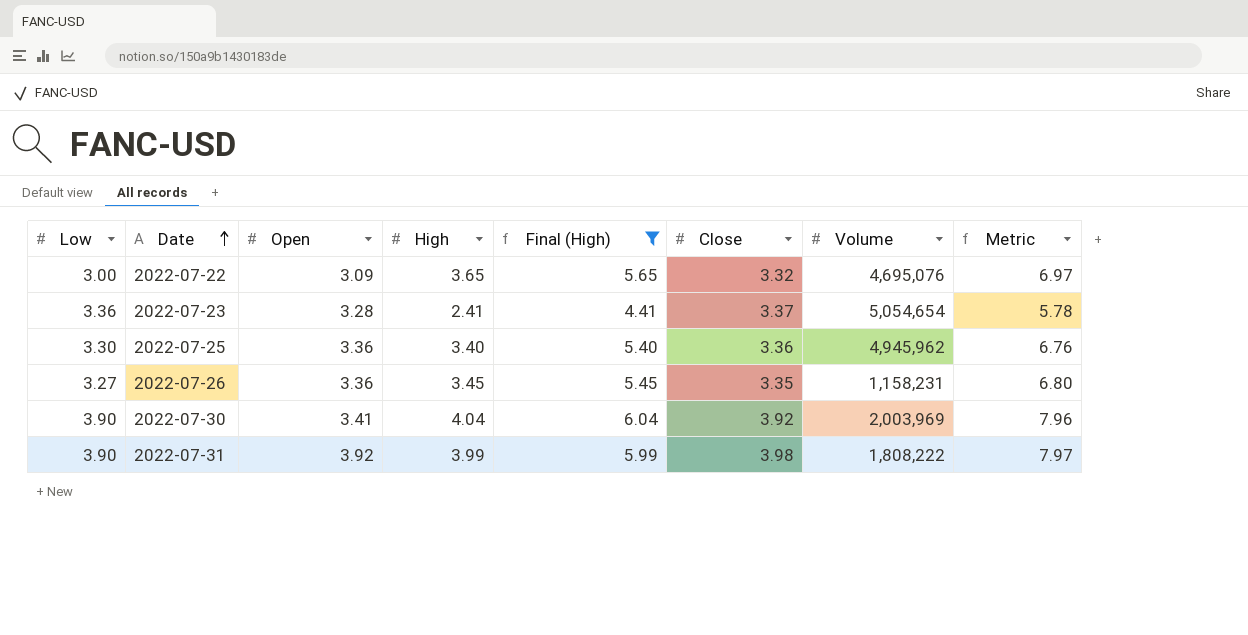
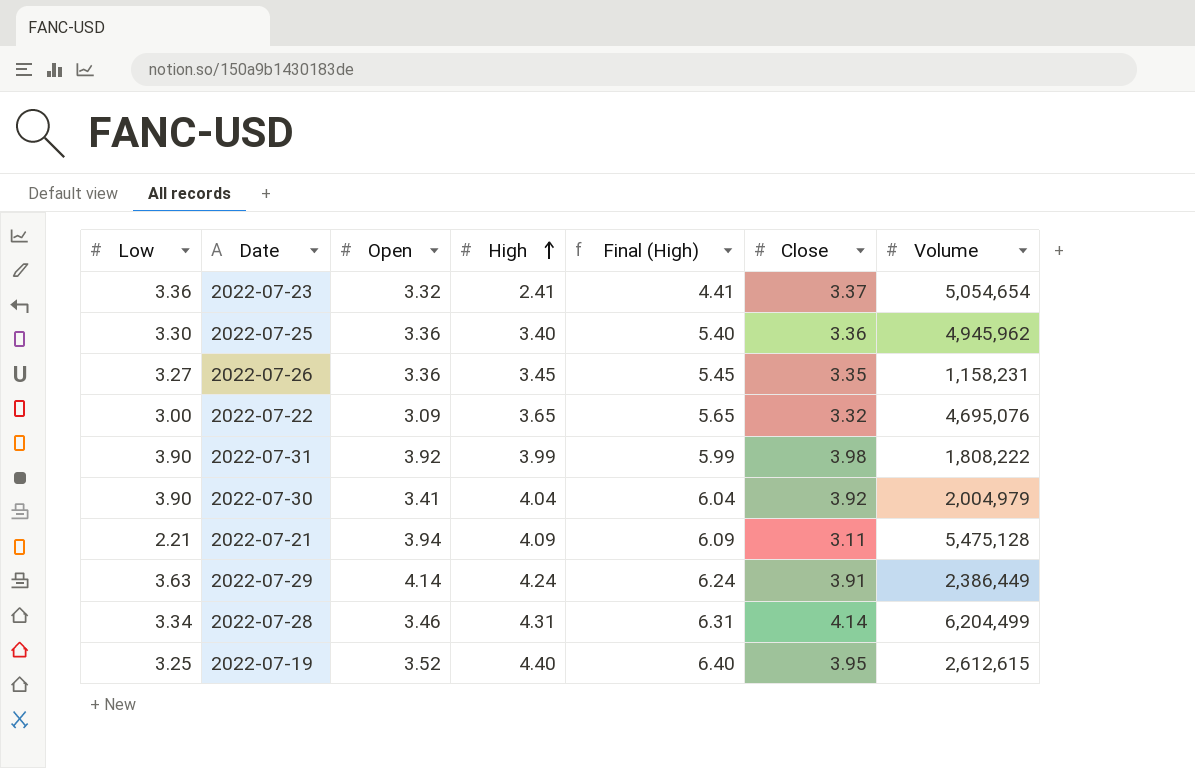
filter: Final (High) <= 6.04 -> none
row order: Date ascending -> High ascending
column Metric | formula: [High] + [Close] -> none
2022-07-23 | Open: 3.28 -> 3.32
2022-07-30 | Volume: 2,003,969 -> 2,004,979

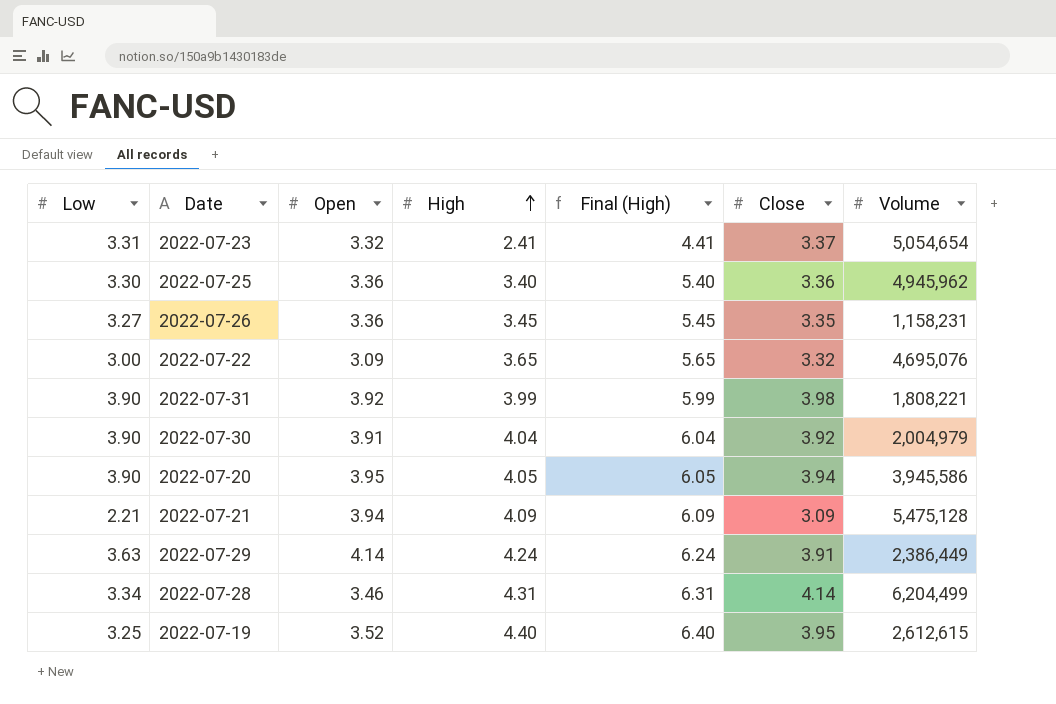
2022-07-23 | Low: 3.36 -> 3.31
2022-07-31 | Volume: 1,808,222 -> 1,808,221
2022-07-30 | Open: 3.41 -> 3.91
row 2022-07-20: none -> 3.90 | 3.95 | 4.05 | 6.05 | 3.94 | 3,945,586
2022-07-21 | Close: 3.11 -> 3.09

